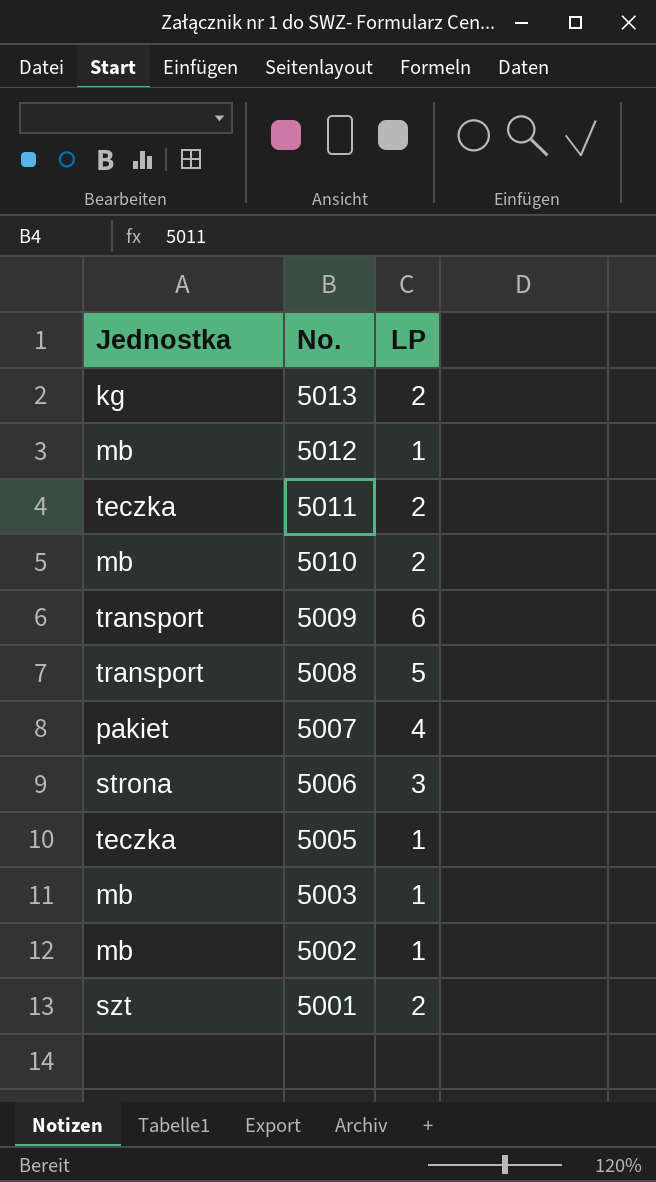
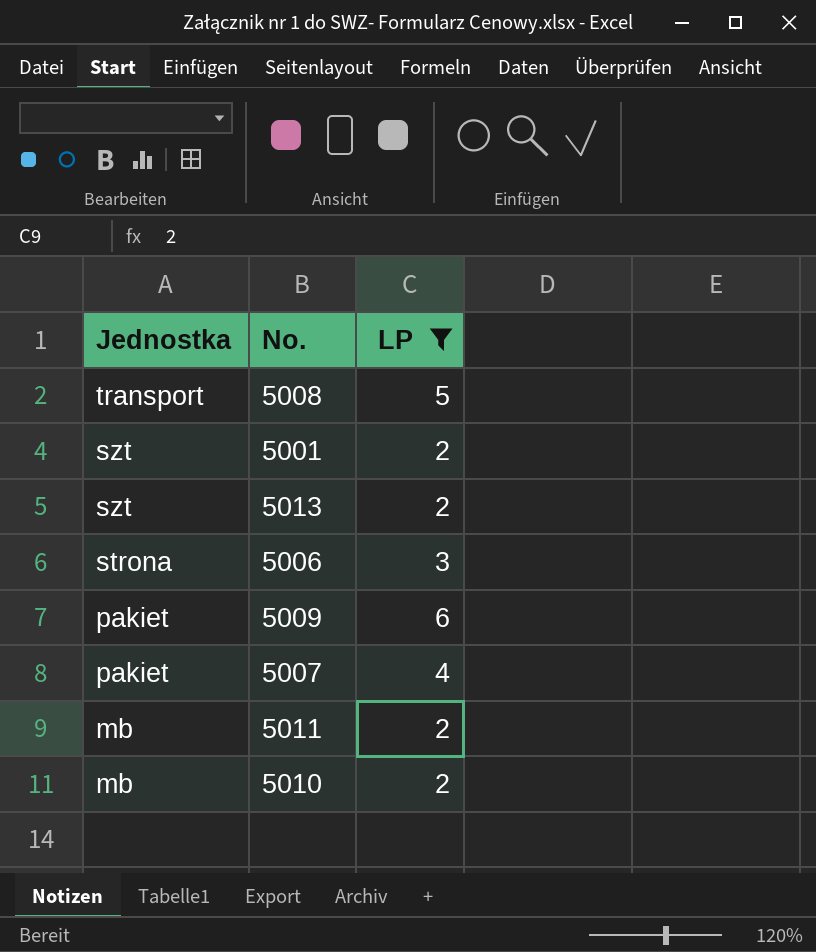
filter: none -> LP != 1
row order: No. descending -> Jednostka descending
5013 | Jednostka: kg -> szt
5009 | Jednostka: transport -> pakiet
5011 | Jednostka: teczka -> mb

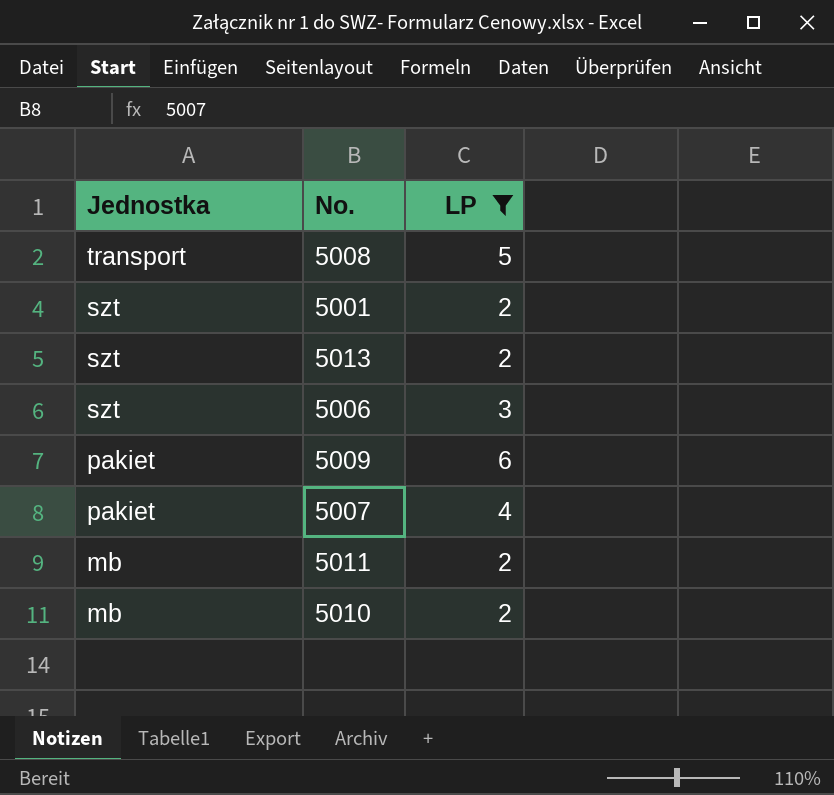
5006 | Jednostka: strona -> szt

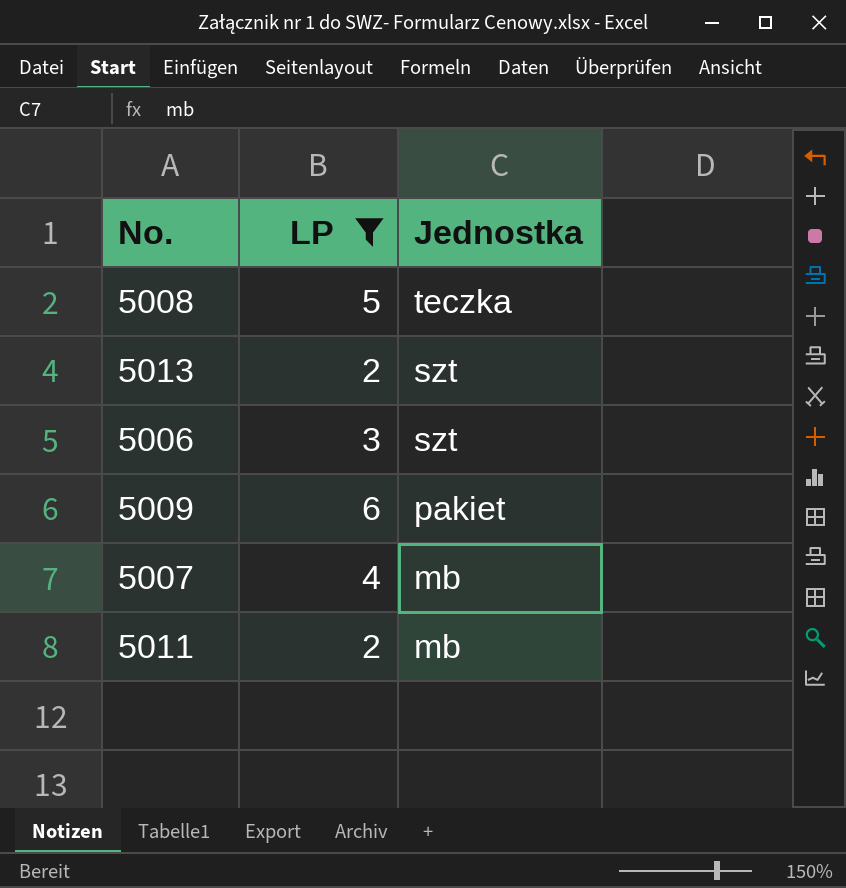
column Jednostka | position: 1 -> 3
row 5001: szt | 2 -> none
row 5010: mb | 2 -> none
5008 | Jednostka: transport -> teczka
5007 | Jednostka: pakiet -> mb

